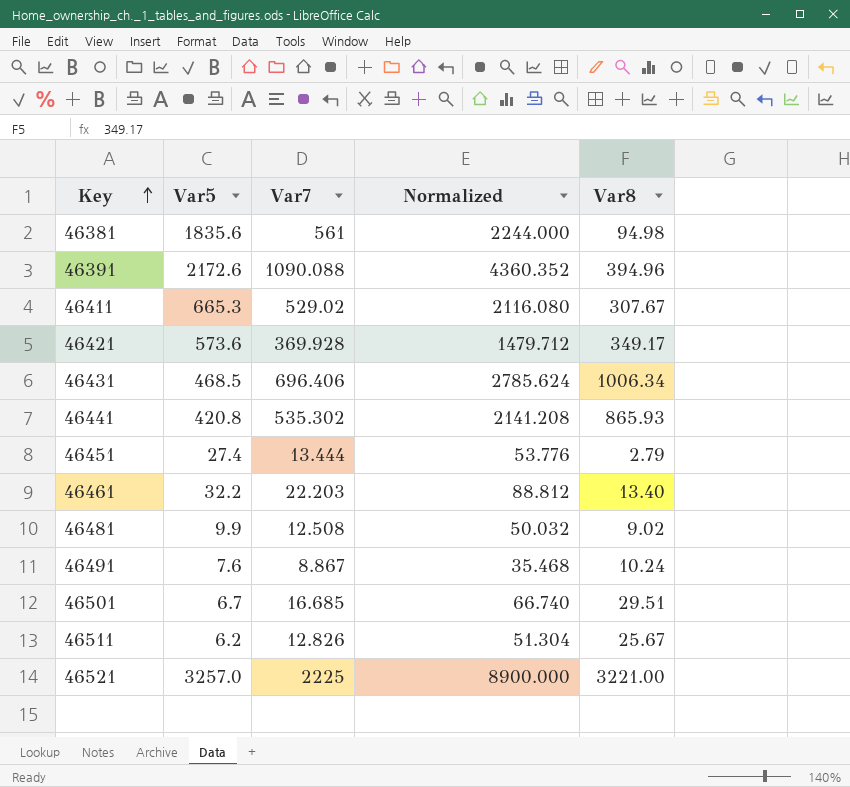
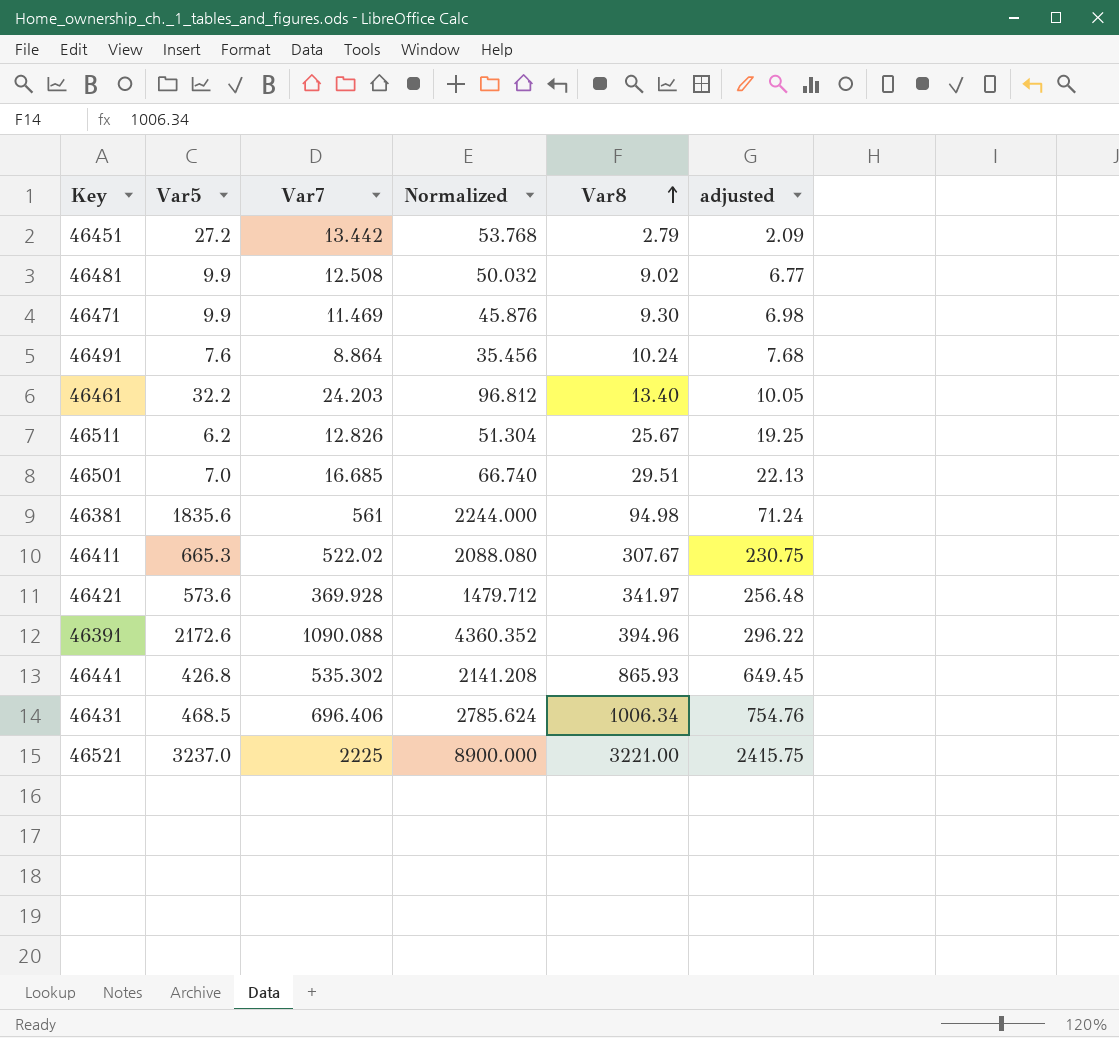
row order: Key ascending -> Var8 ascending
column adjusted | formula: none -> [Var8] * 0.75
46451 | Var5: 27.4 -> 27.2
46451 | Var7: 13.444 -> 13.442
46451 | Normalized: 53.776 -> 53.768
row 46471: none -> 9.9 | 11.469 | 45.876 | 9.30 | 6.98
46491 | Var7: 8.867 -> 8.864
46491 | Normalized: 35.468 -> 35.456
46461 | Var7: 22.203 -> 24.203
46461 | Normalized: 88.812 -> 96.812
46501 | Var5: 6.7 -> 7.0
46411 | Var7: 529.02 -> 522.02
46411 | Normalized: 2116.080 -> 2088.080
46421 | Var8: 349.17 -> 341.97
46441 | Var5: 420.8 -> 426.8
46521 | Var5: 3257.0 -> 3237.0

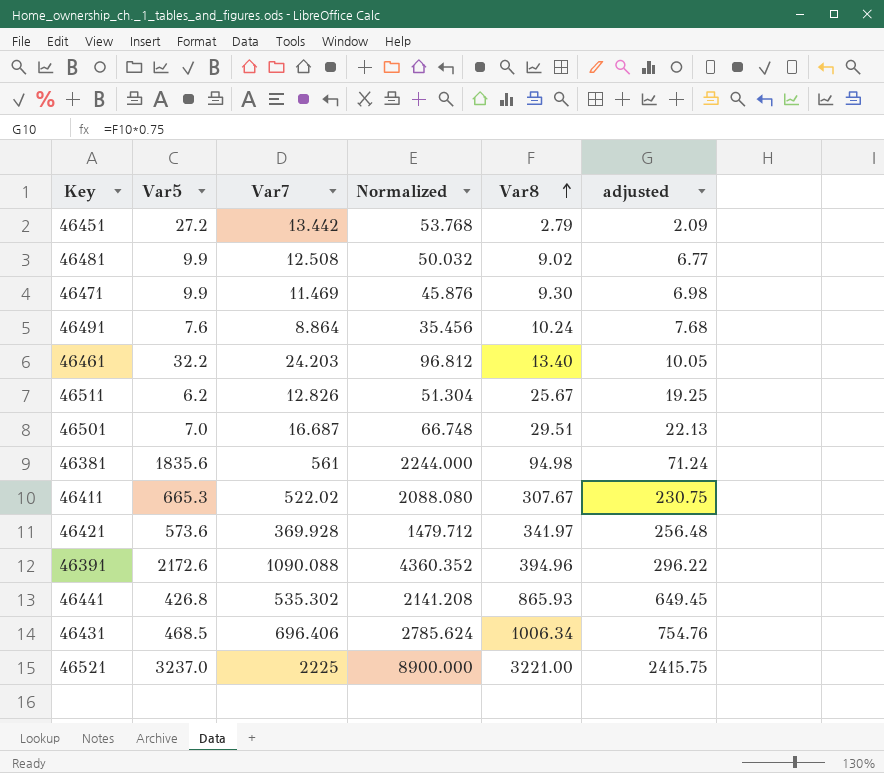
46501 | Var7: 16.685 -> 16.687
46501 | Normalized: 66.740 -> 66.748

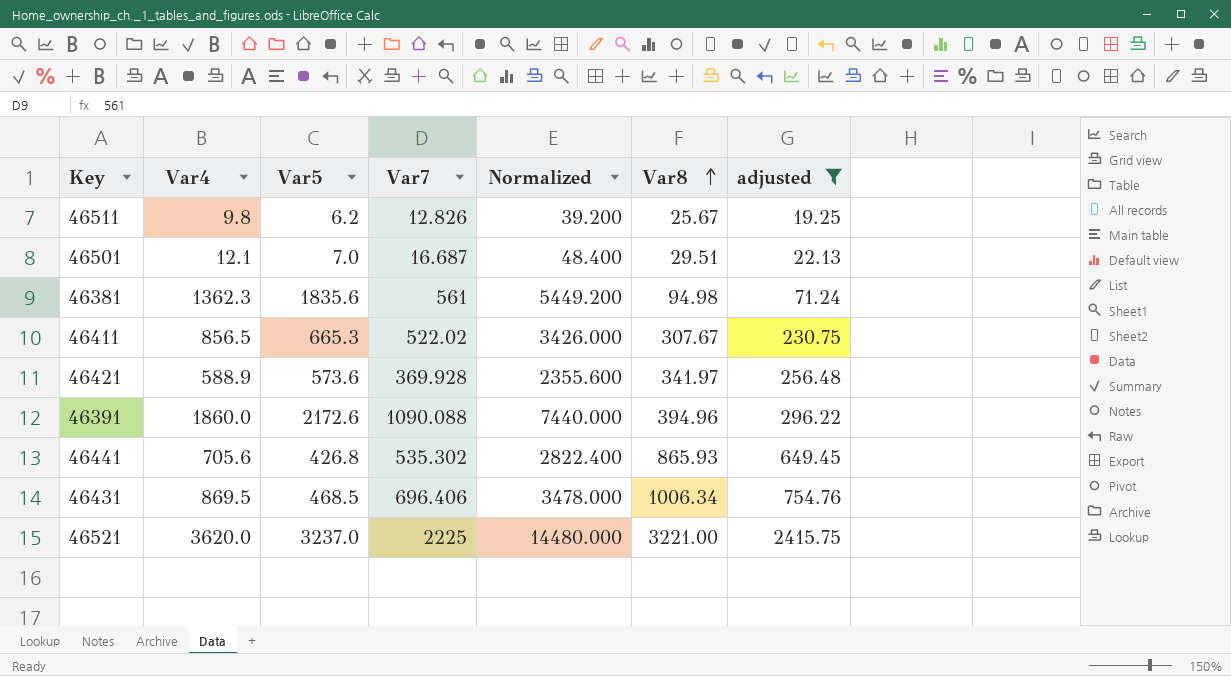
filter: none -> adjusted >= 19.25
column Var4 | position: none -> 2
column Normalized | formula: [Var7] * 4 -> [Var4] * 4

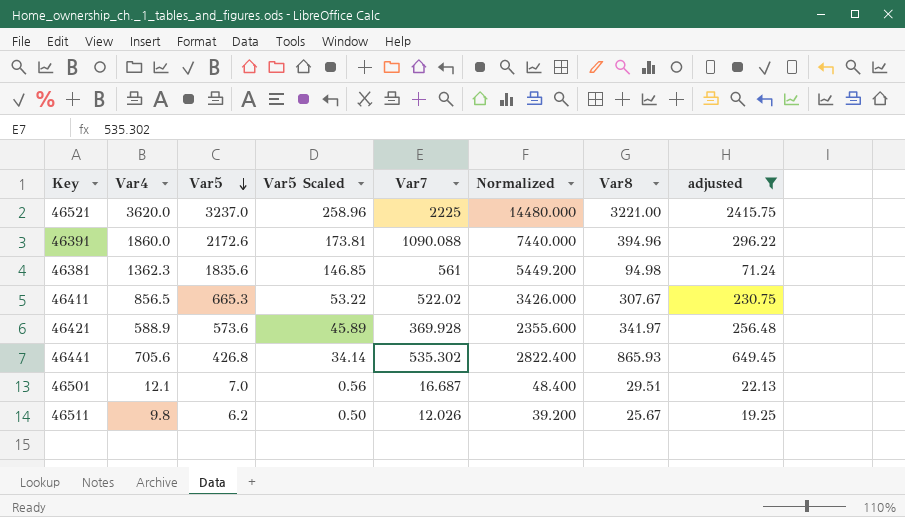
row order: Var8 ascending -> Var5 descending
column Var5 Scaled | formula: none -> [Var5] * 0.08
row 46431: 869.5 | 468.5 | 696.406 | 3478.000 | 1006.34 | 754.76 -> none
46511 | Var7: 12.826 -> 12.026

